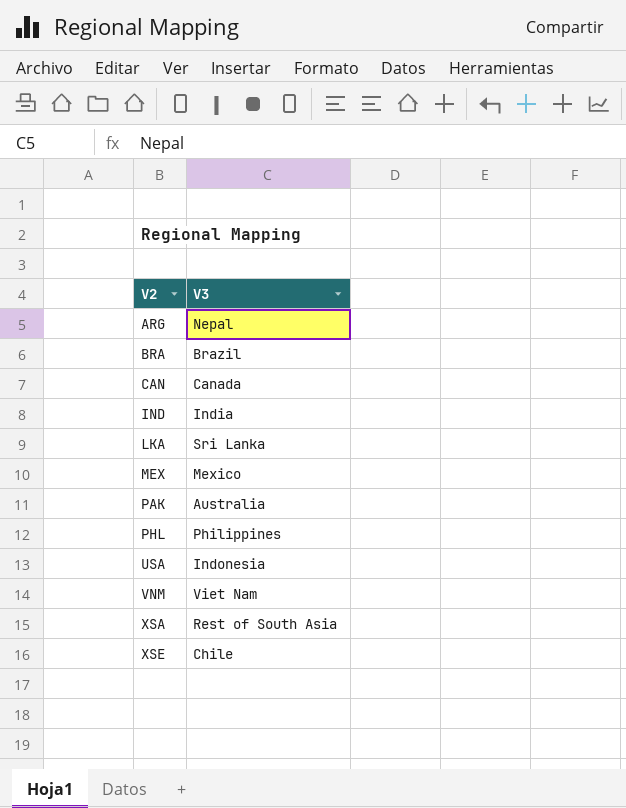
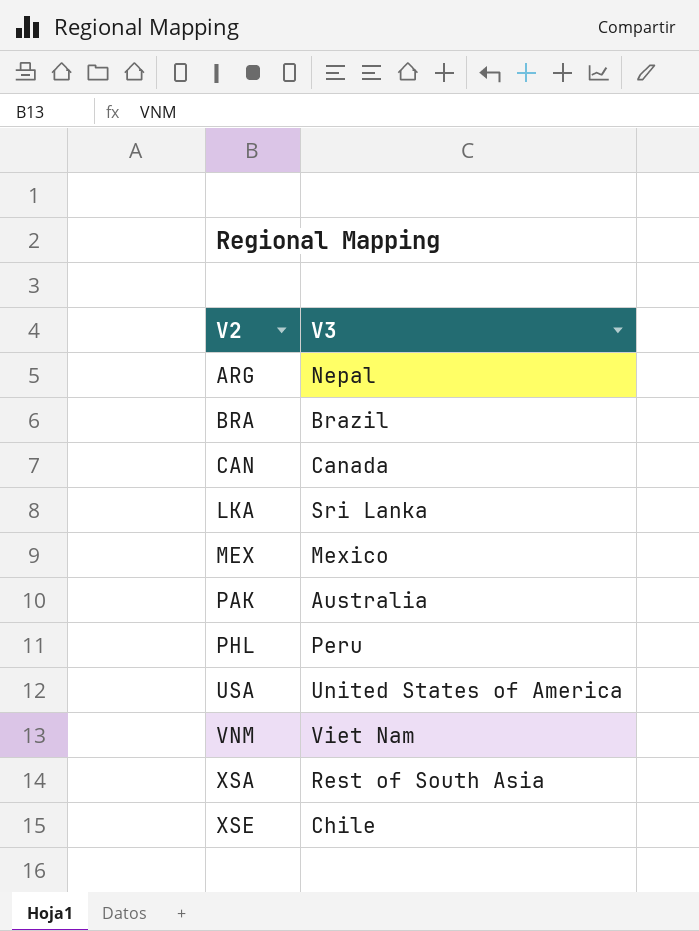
row IND: India -> none
PHL | V3: Philippines -> Peru
USA | V3: Indonesia -> United States of America

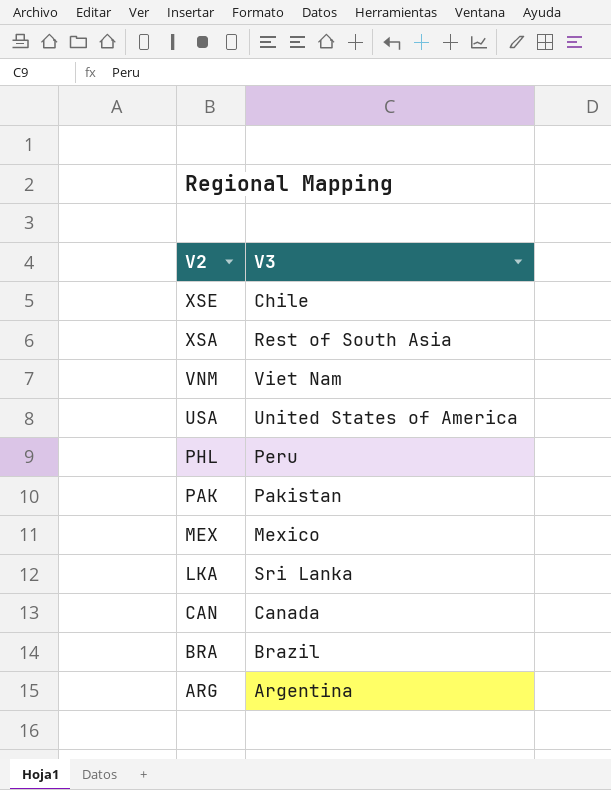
row order: V2 ascending -> V2 descending
PAK | V3: Australia -> Pakistan
ARG | V3: Nepal -> Argentina

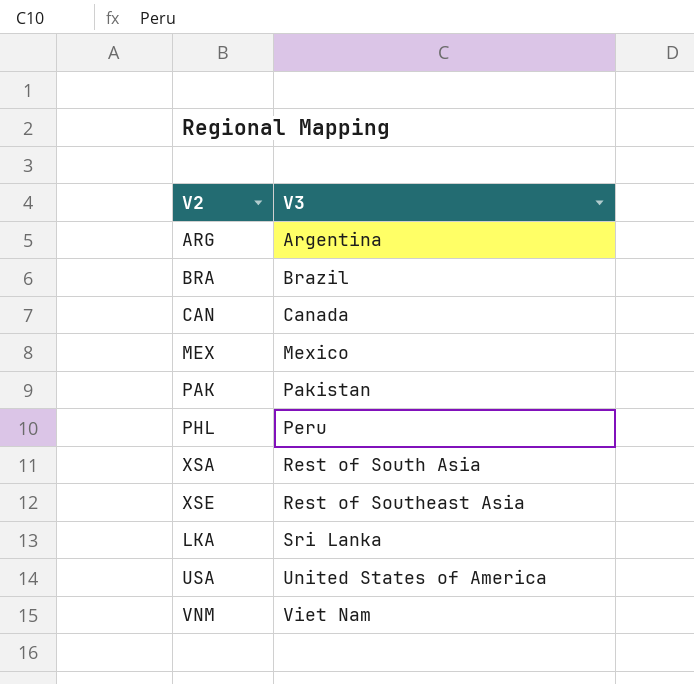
row order: V2 descending -> V3 ascending
XSE | V3: Chile -> Rest of Southeast Asia

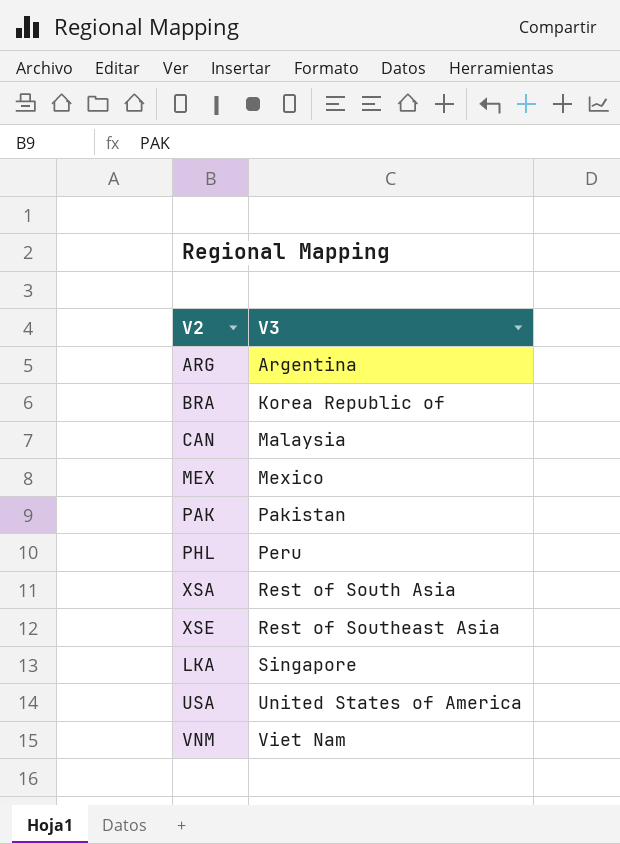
BRA | V3: Brazil -> Korea Republic of
CAN | V3: Canada -> Malaysia
LKA | V3: Sri Lanka -> Singapore

